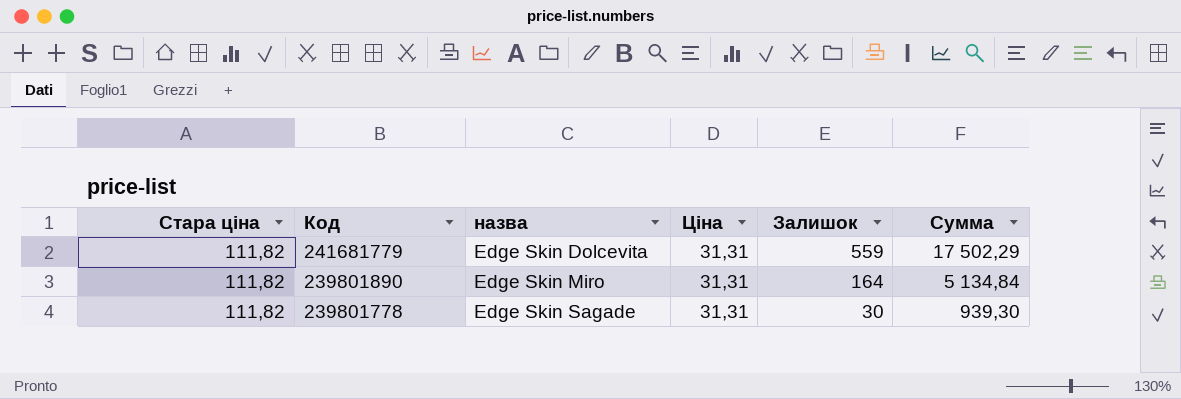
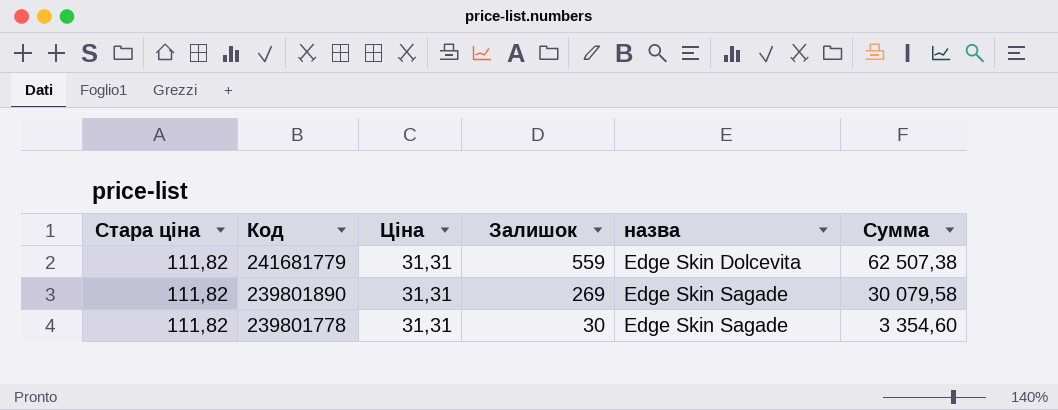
column назва | position: 3 -> 5
column Сумма | formula: [Ціна] * [Залишок] -> [Стара ціна] * [Залишок]
239801890 | Залишок: 164 -> 269
239801890 | назва: Edge Skin Miro -> Edge Skin Sagade

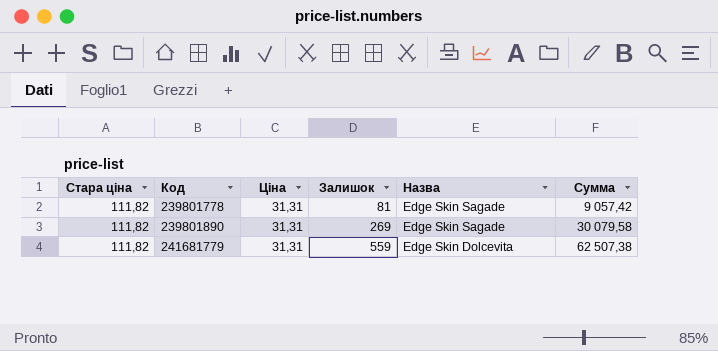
row order: Код descending -> Код ascending
column name: назва -> Назва
239801778 | Залишок: 30 -> 81
239801778 | Сумма: 3 354,60 -> 9 057,42

